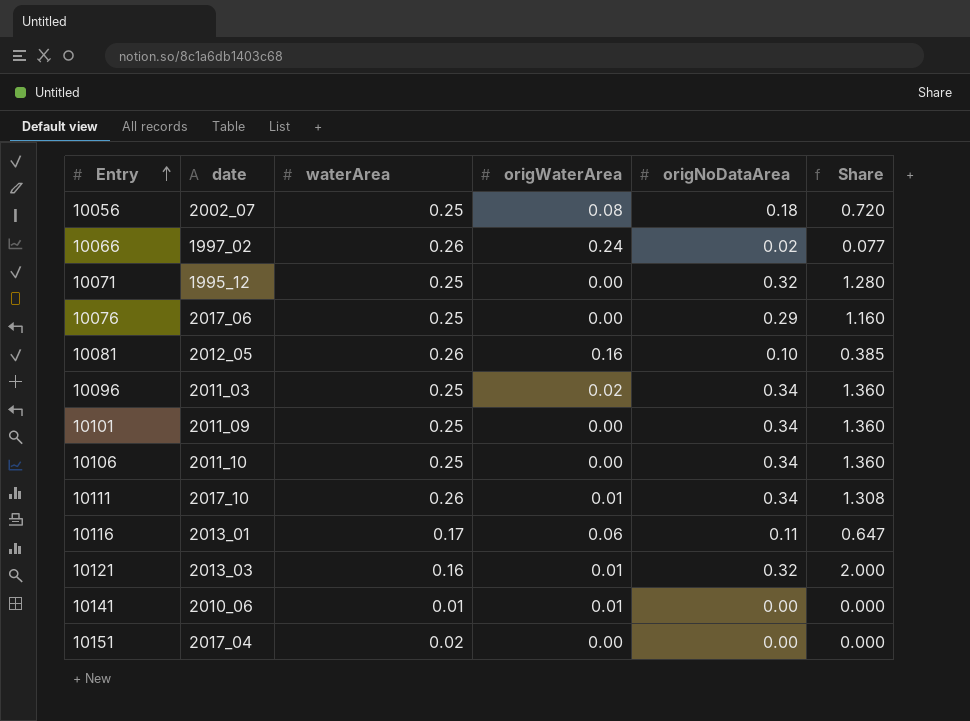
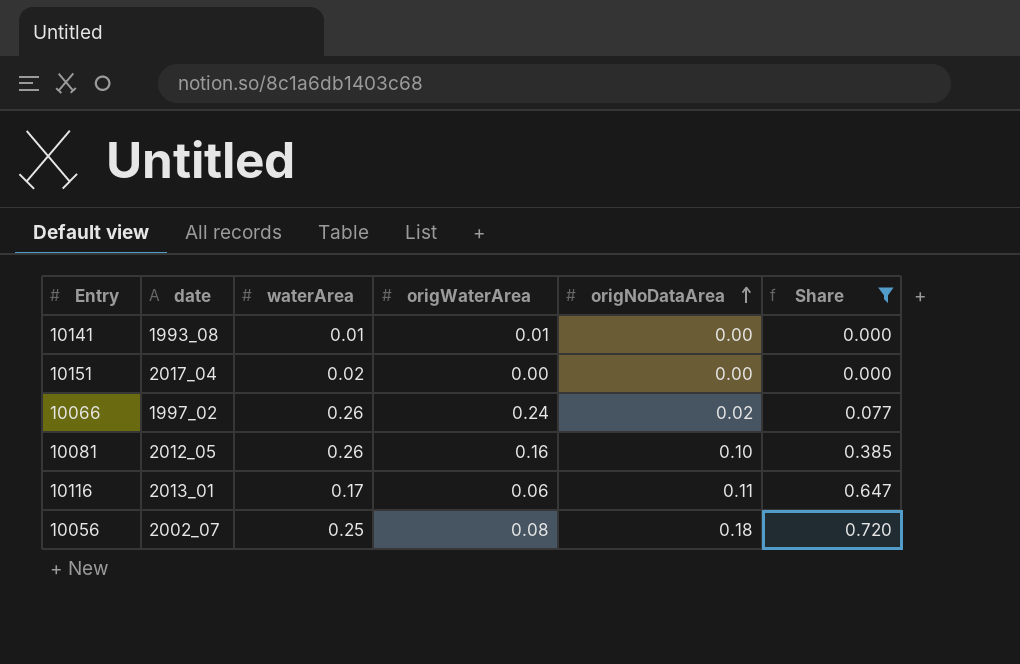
filter: none -> Share <= 0.720
row order: Entry ascending -> origNoDataArea ascending
10141 | date: 2010_06 -> 1993_08

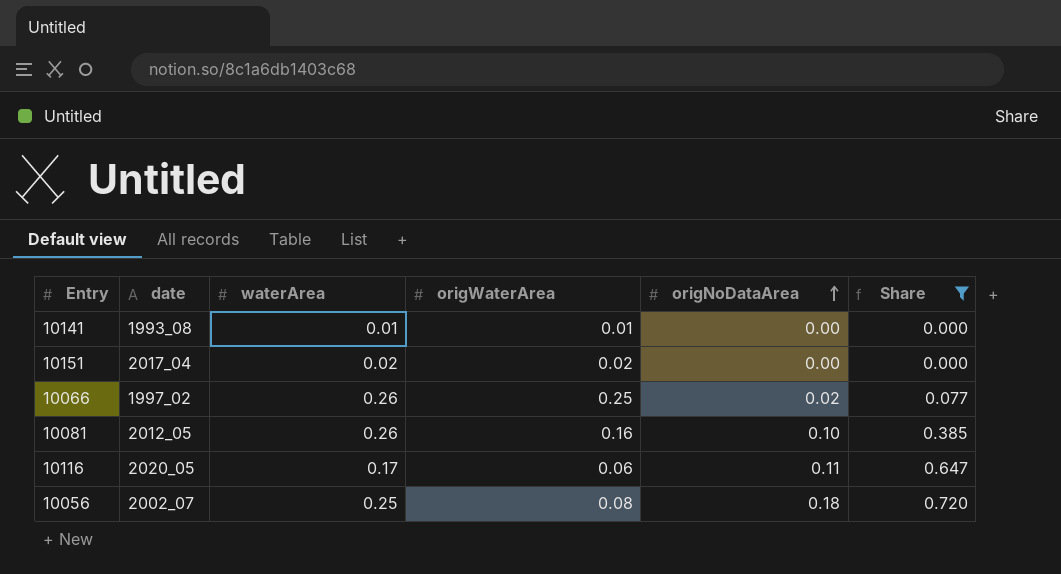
10151 | origWaterArea: 0.00 -> 0.02
10066 | origWaterArea: 0.24 -> 0.25
10116 | date: 2013_01 -> 2020_05

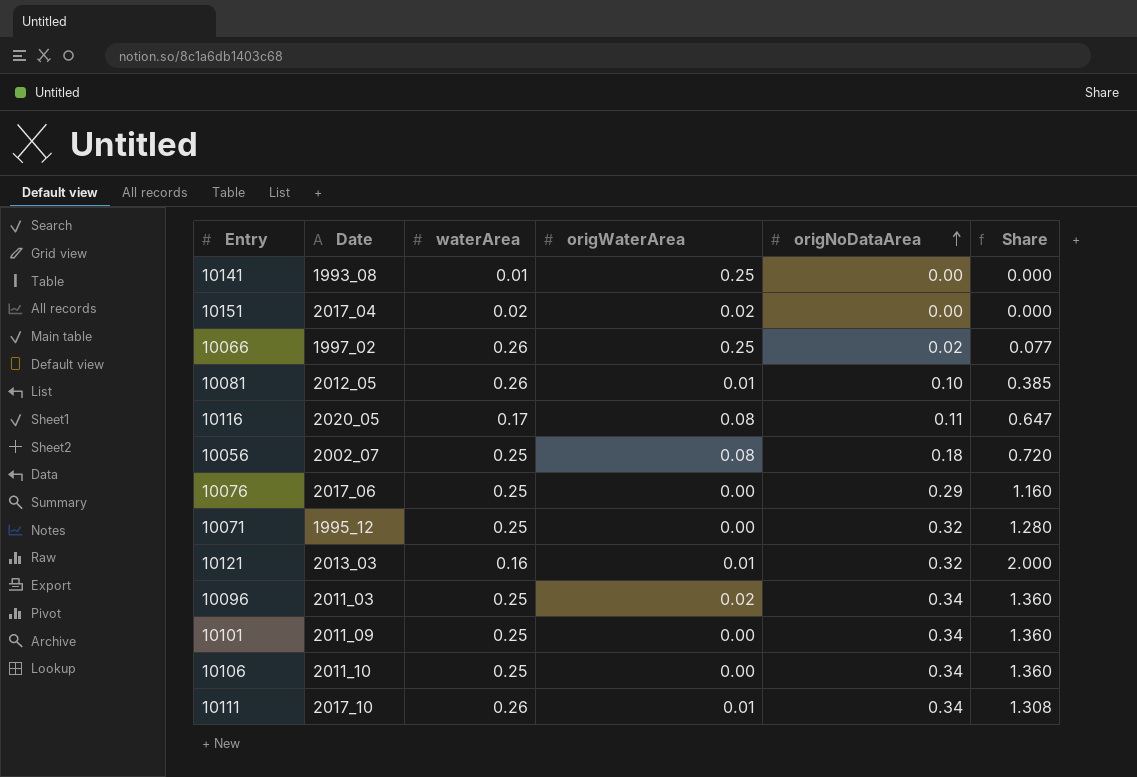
filter: Share <= 0.720 -> none
column name: date -> Date
10141 | origWaterArea: 0.01 -> 0.25
10081 | origWaterArea: 0.16 -> 0.01
10116 | origWaterArea: 0.06 -> 0.08

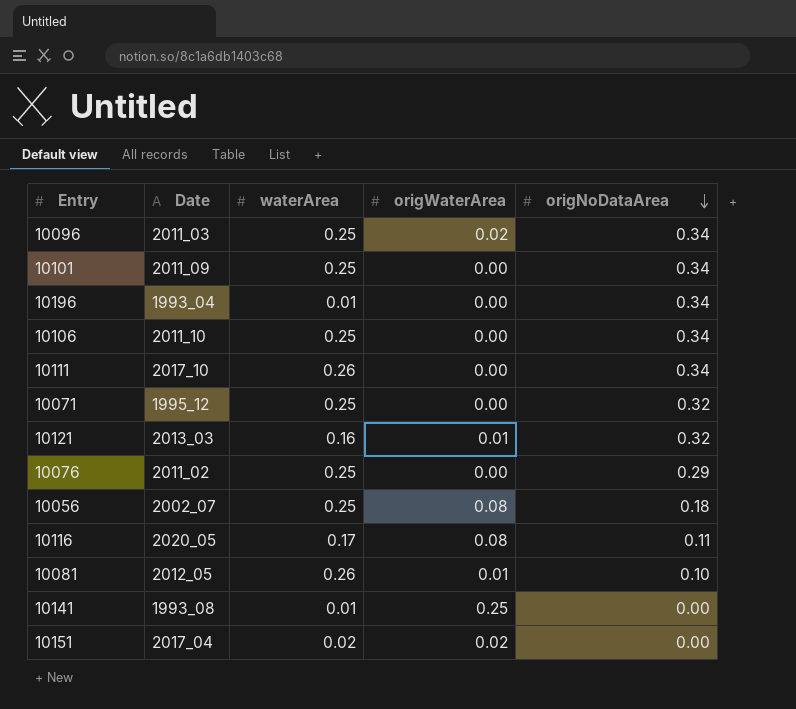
row order: origNoDataArea ascending -> origNoDataArea descending
column Share | formula: [origNoDataArea] / [waterArea] -> none
row 10066: 1997_02 | 0.26 | 0.25 | 0.02 | 0.077 -> none
row 10196: none -> 1993_04 | 0.01 | 0.00 | 0.34
10111 | origWaterArea: 0.01 -> 0.00
10076 | Date: 2017_06 -> 2011_02

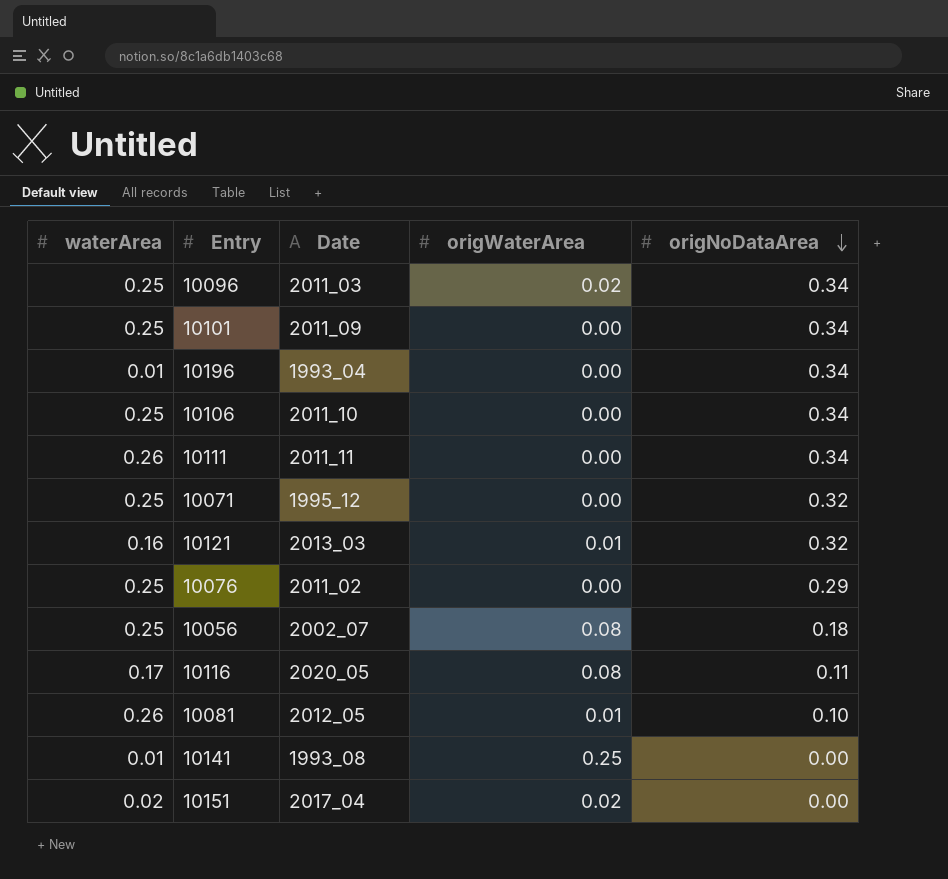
column waterArea | position: 3 -> 1
10111 | Date: 2017_10 -> 2011_11

